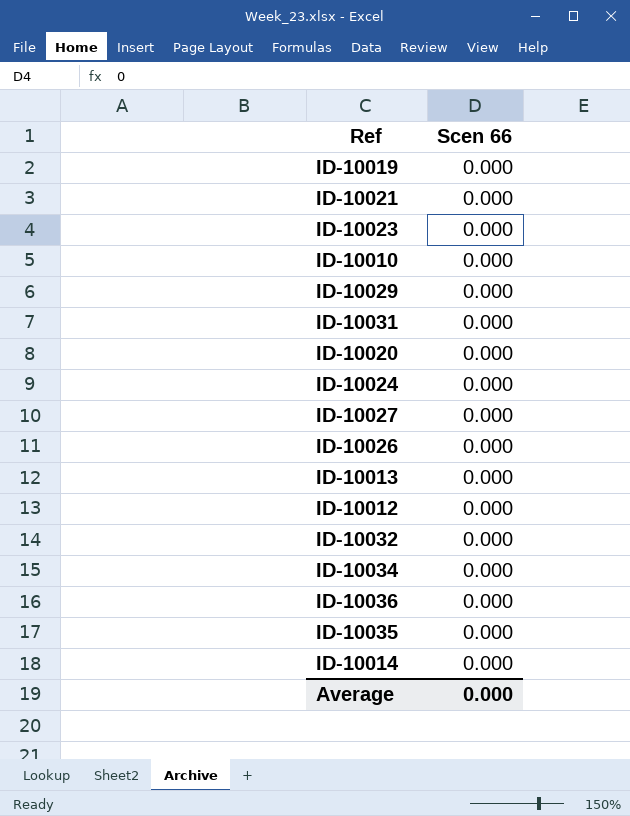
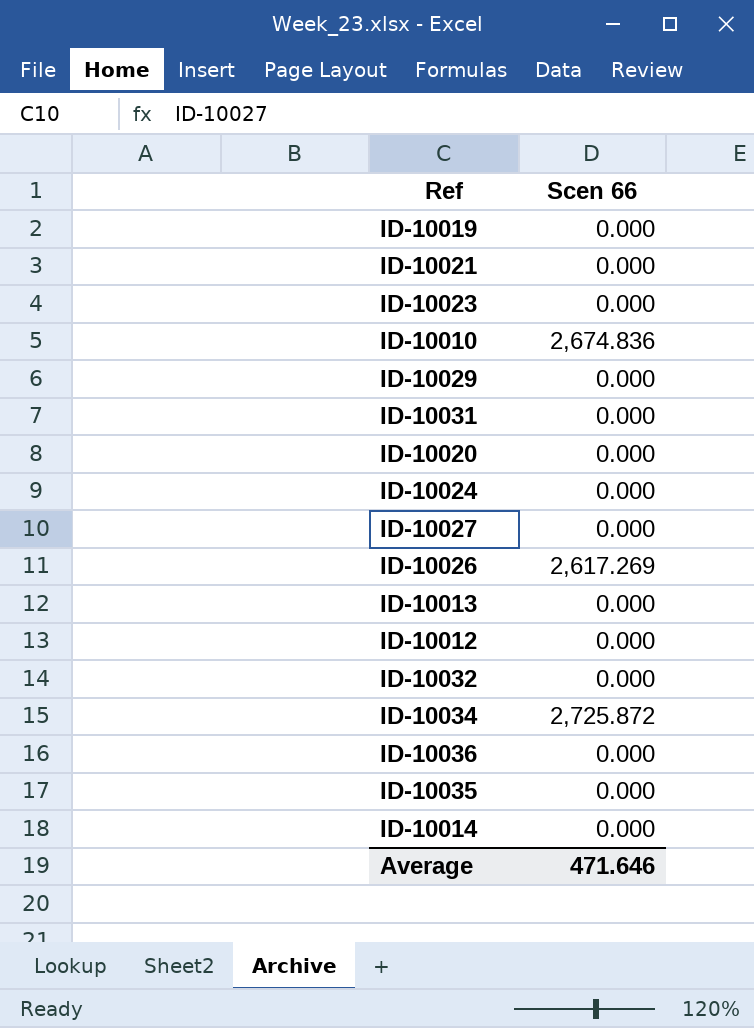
ID-10010 | Scen 66: 0.000 -> 2,674.836
ID-10026 | Scen 66: 0.000 -> 2,617.269
ID-10034 | Scen 66: 0.000 -> 2,725.872
Average | Scen 66: 0.000 -> 471.646

